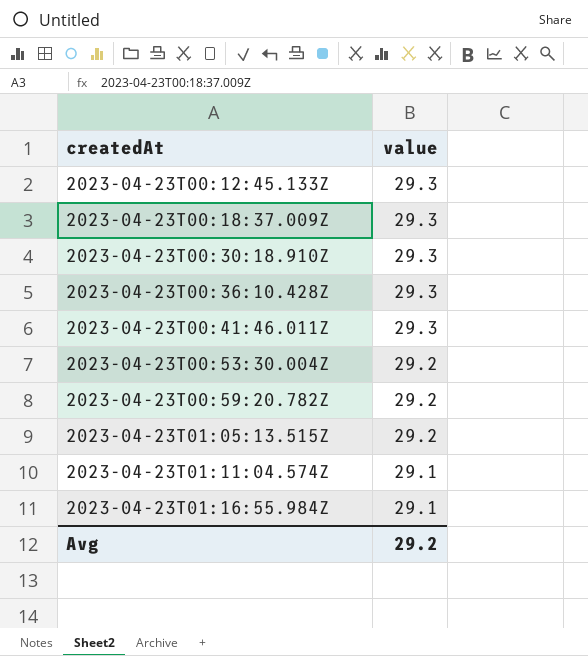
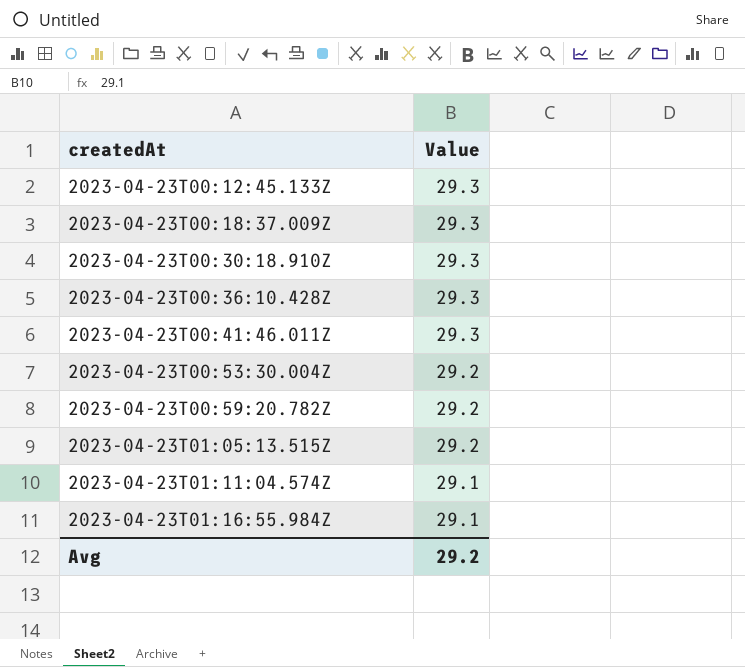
column name: value -> Value

